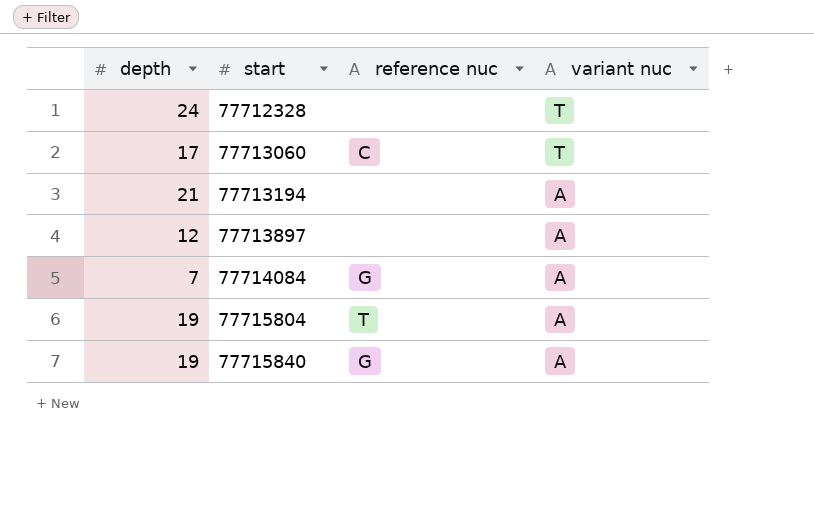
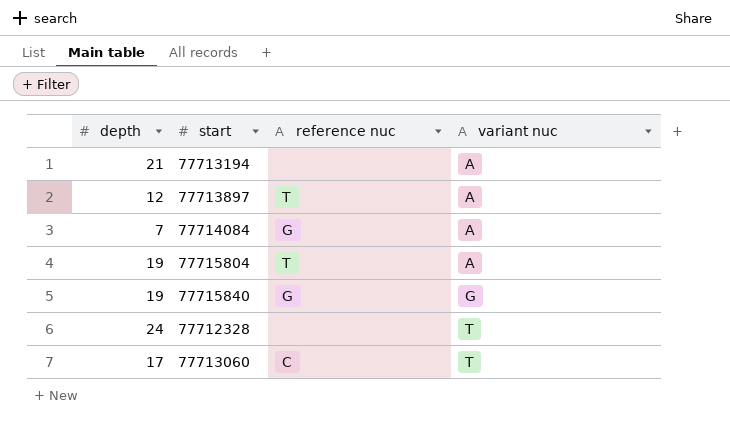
row order: start ascending -> variant nuc ascending
77713897 | reference nuc: none -> T
77715840 | variant nuc: A -> G

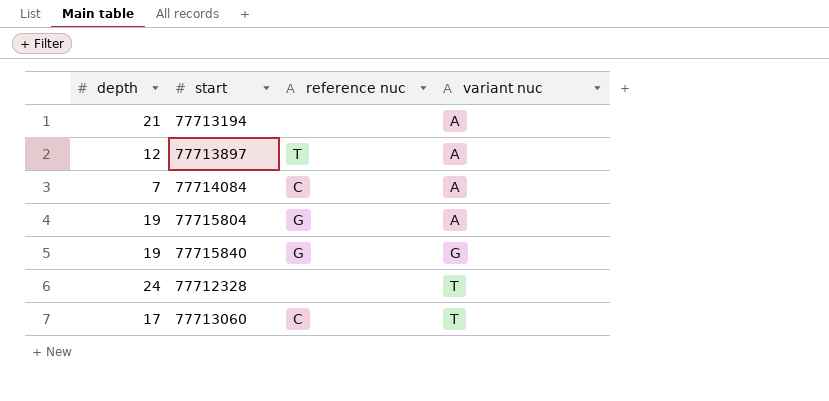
77714084 | reference nuc: G -> C
77715804 | reference nuc: T -> G

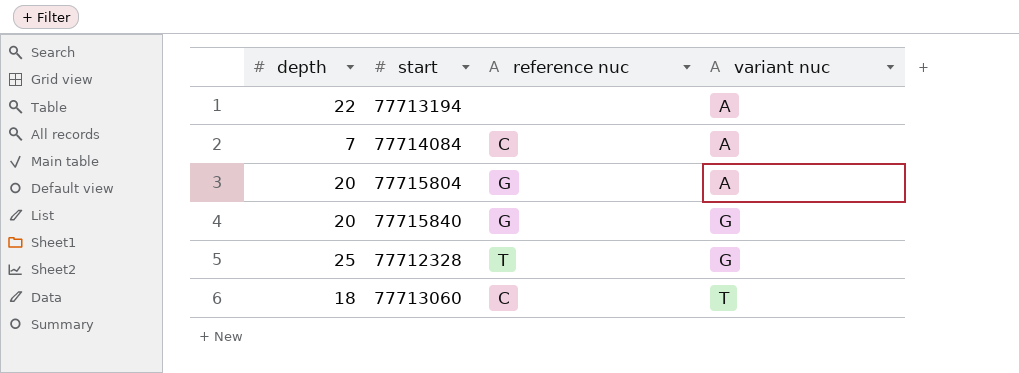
row 77713897: 12 | T | A -> none
77713194 | depth: 21 -> 22
77715804 | depth: 19 -> 20
77715840 | depth: 19 -> 20
77712328 | depth: 24 -> 25
77712328 | reference nuc: none -> T
77712328 | variant nuc: T -> G
77713060 | depth: 17 -> 18

